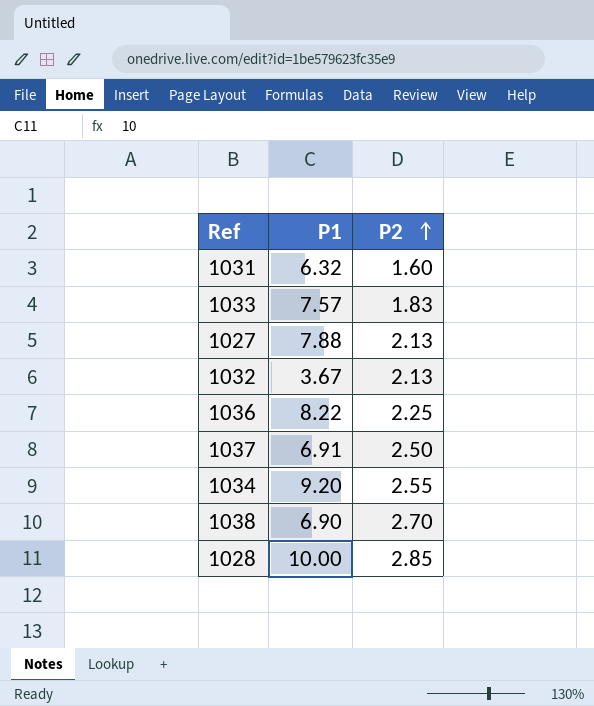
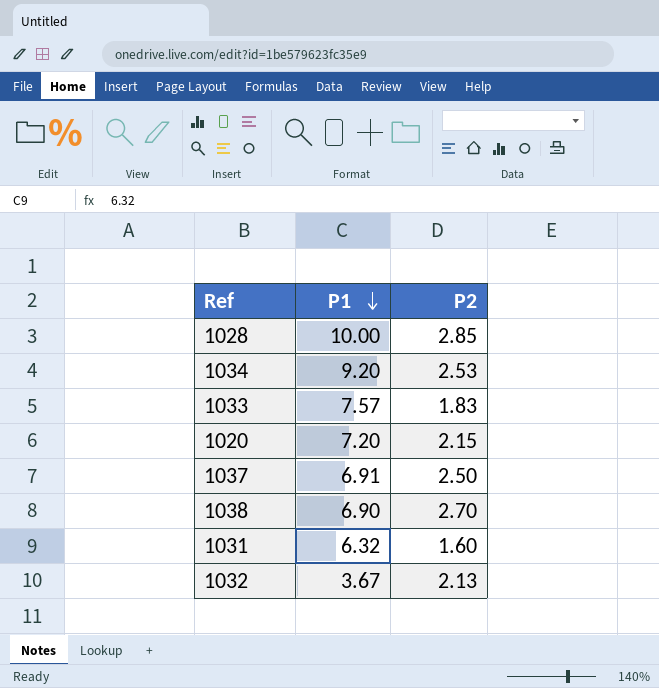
row order: P2 ascending -> P1 descending
row 1027: 7.88 | 2.13 -> none
row 1036: 8.22 | 2.25 -> none
1034 | P2: 2.55 -> 2.53
row 1020: none -> 7.20 | 2.15

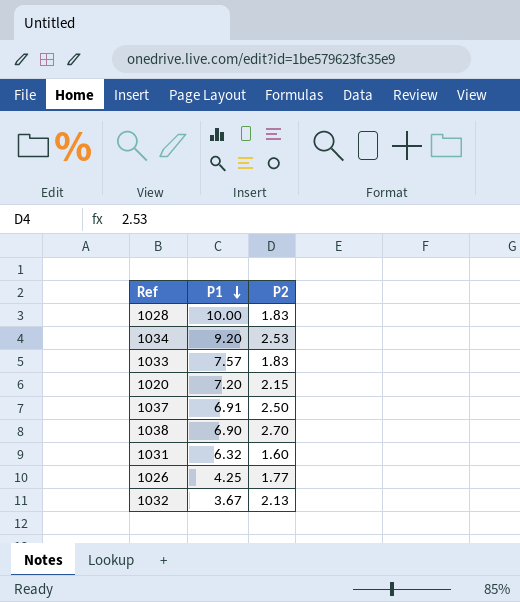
1028 | P2: 2.85 -> 1.83
row 1026: none -> 4.25 | 1.77

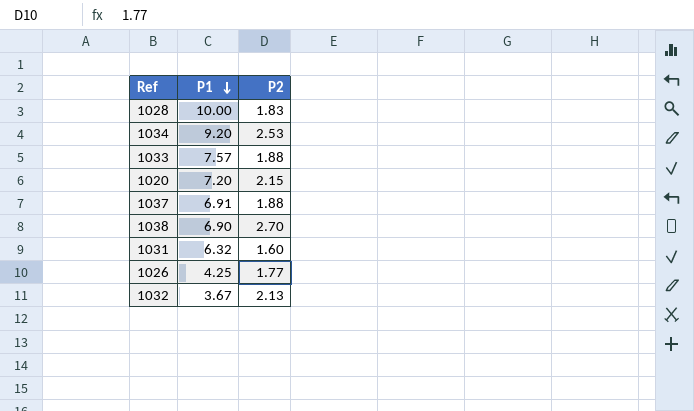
1033 | P2: 1.83 -> 1.88
1037 | P2: 2.50 -> 1.88

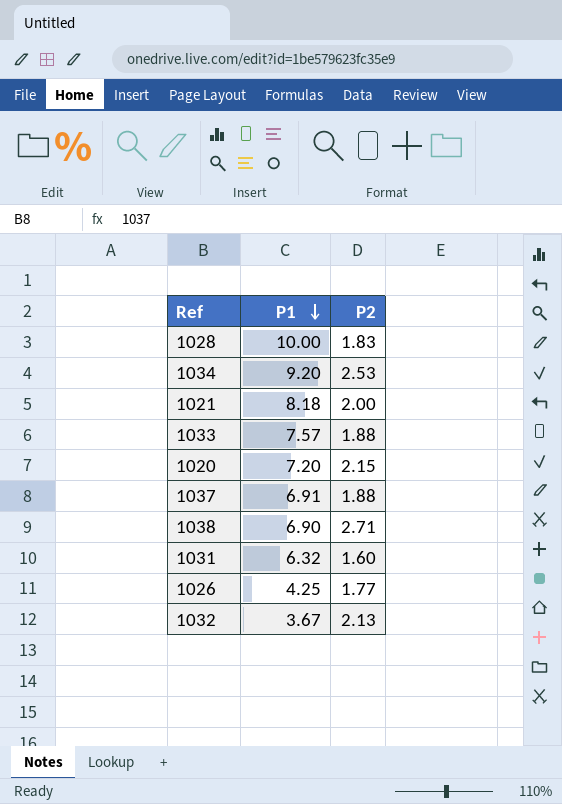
row 1021: none -> 8.18 | 2.00
1038 | P2: 2.70 -> 2.71

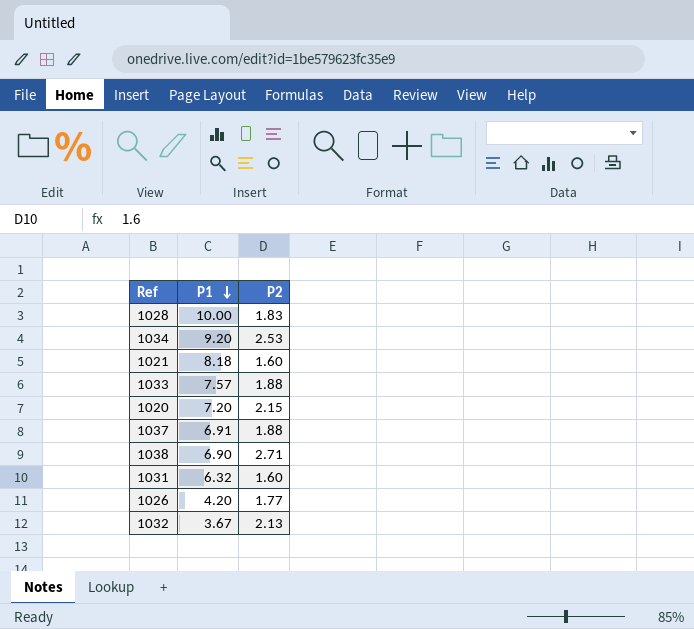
1021 | P2: 2.00 -> 1.60
1026 | P1: 4.25 -> 4.20

